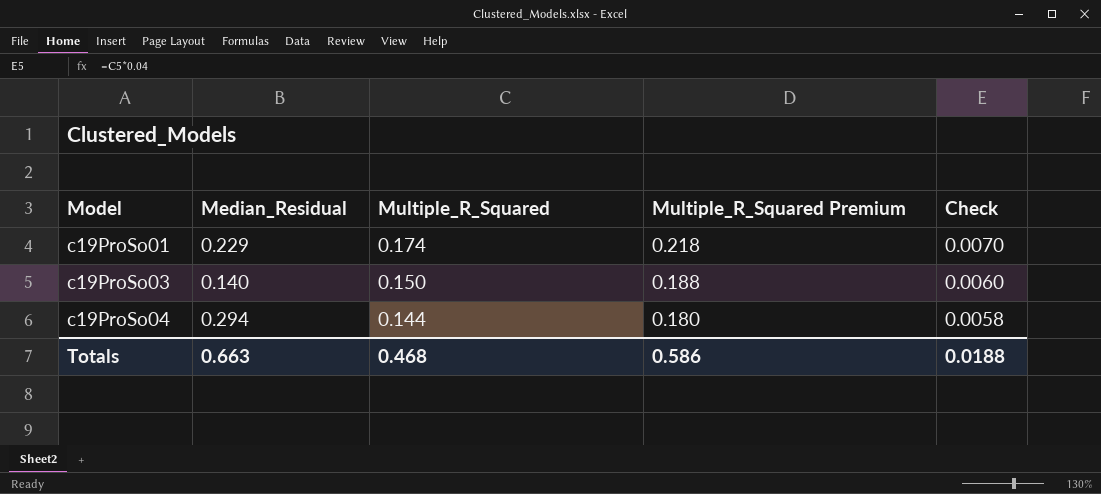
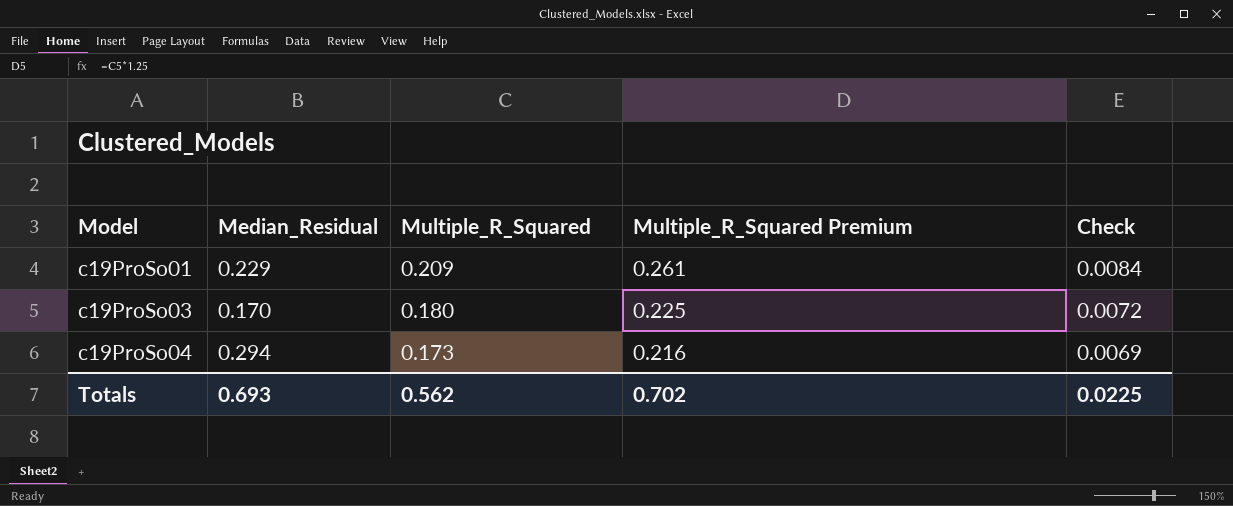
c19ProSo01 | Multiple_R_Squared: 0.174 -> 0.209
c19ProSo01 | Multiple_R_Squared Premium: 0.218 -> 0.261
c19ProSo01 | Check: 0.0070 -> 0.0084
c19ProSo03 | Median_Residual: 0.140 -> 0.170
c19ProSo03 | Multiple_R_Squared: 0.150 -> 0.180
c19ProSo03 | Multiple_R_Squared Premium: 0.188 -> 0.225
c19ProSo03 | Check: 0.0060 -> 0.0072
c19ProSo04 | Multiple_R_Squared: 0.144 -> 0.173
c19ProSo04 | Multiple_R_Squared Premium: 0.180 -> 0.216
c19ProSo04 | Check: 0.0058 -> 0.0069
Totals | Median_Residual: 0.663 -> 0.693
Totals | Multiple_R_Squared: 0.468 -> 0.562
Totals | Multiple_R_Squared Premium: 0.586 -> 0.702
Totals | Check: 0.0188 -> 0.0225

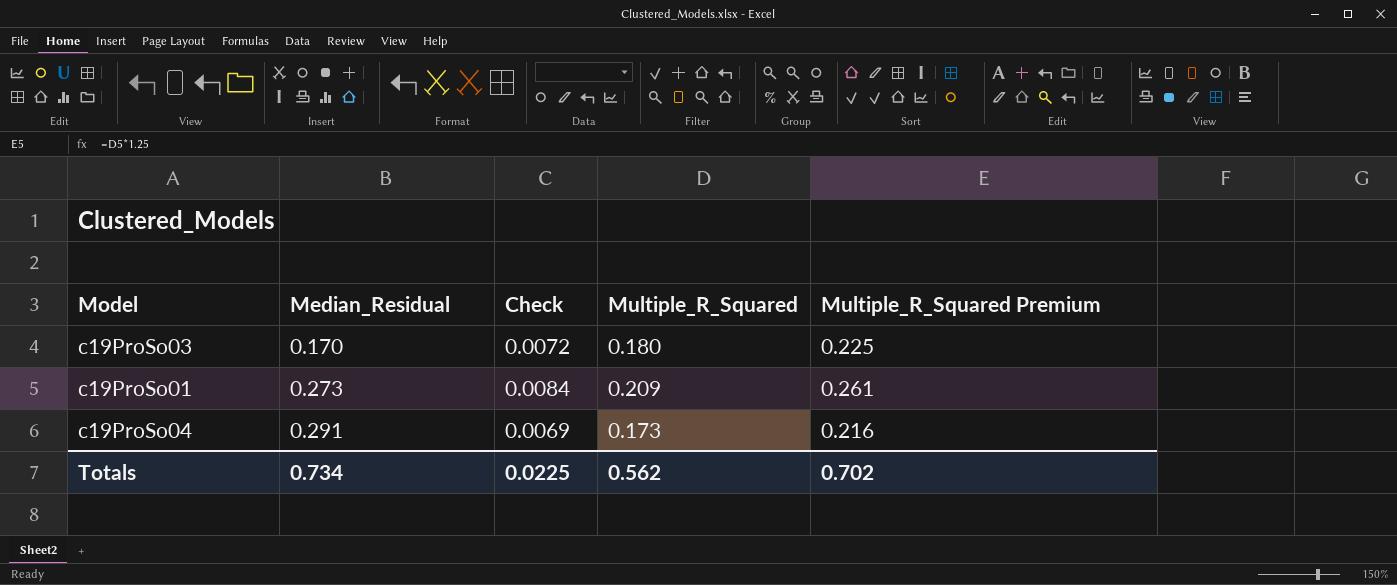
row order: Model ascending -> Median_Residual ascending
column Check | position: 5 -> 3
c19ProSo01 | Median_Residual: 0.229 -> 0.273
c19ProSo04 | Median_Residual: 0.294 -> 0.291
Totals | Median_Residual: 0.693 -> 0.734

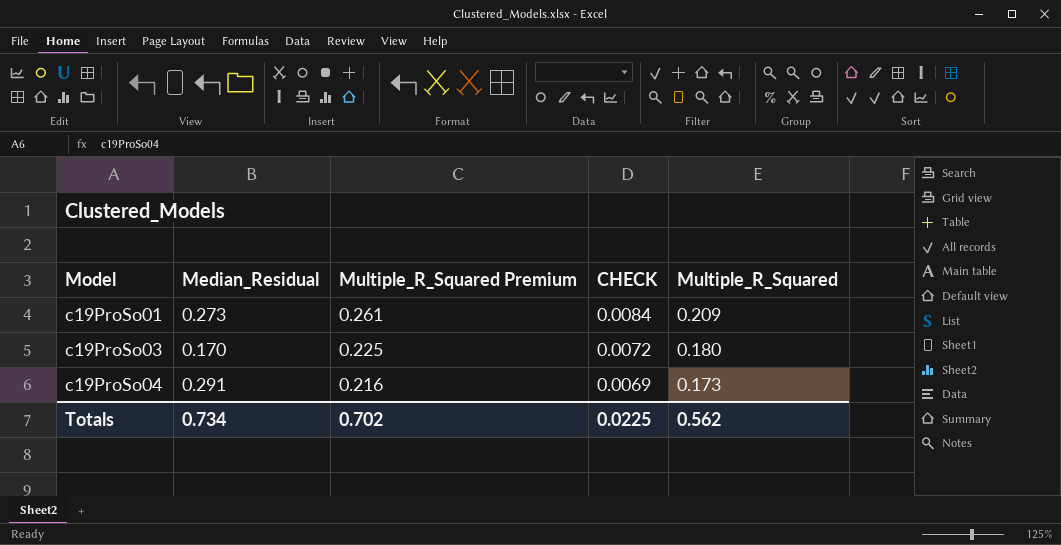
row order: Median_Residual ascending -> Model ascending
column Multiple_R_Squared Premium | position: 5 -> 3
column name: Check -> CHECK

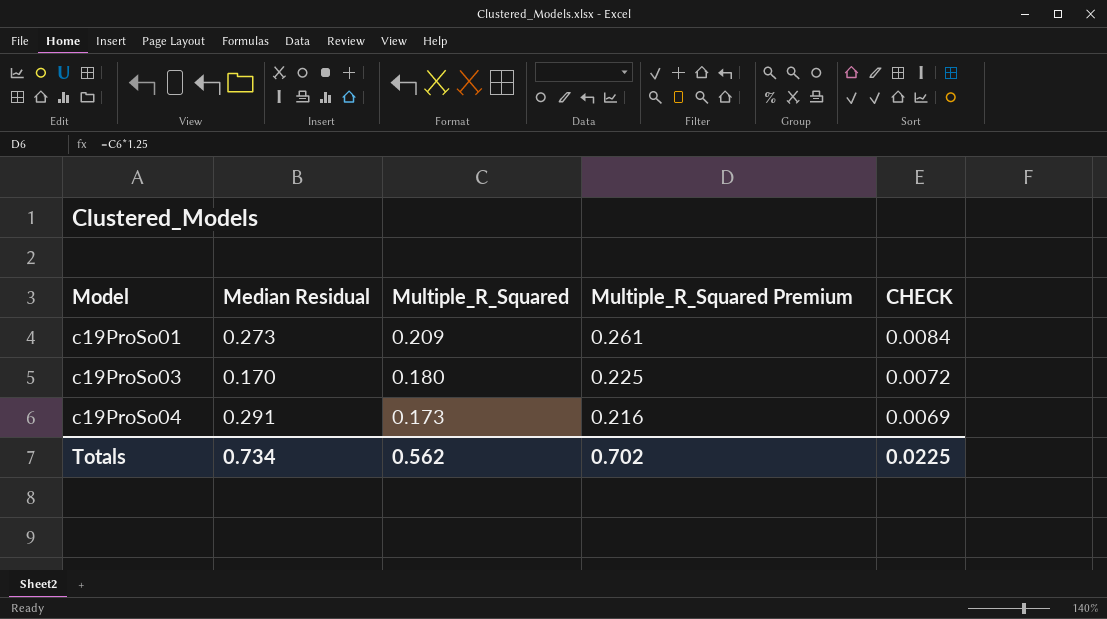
column name: Median_Residual -> Median Residual
column Multiple_R_Squared | position: 5 -> 3

